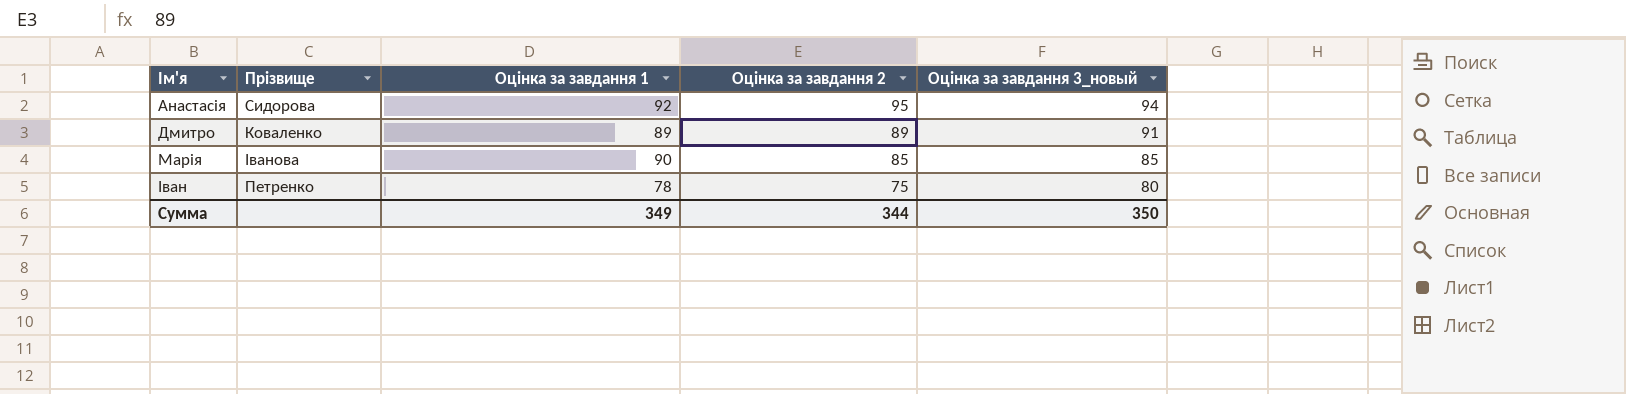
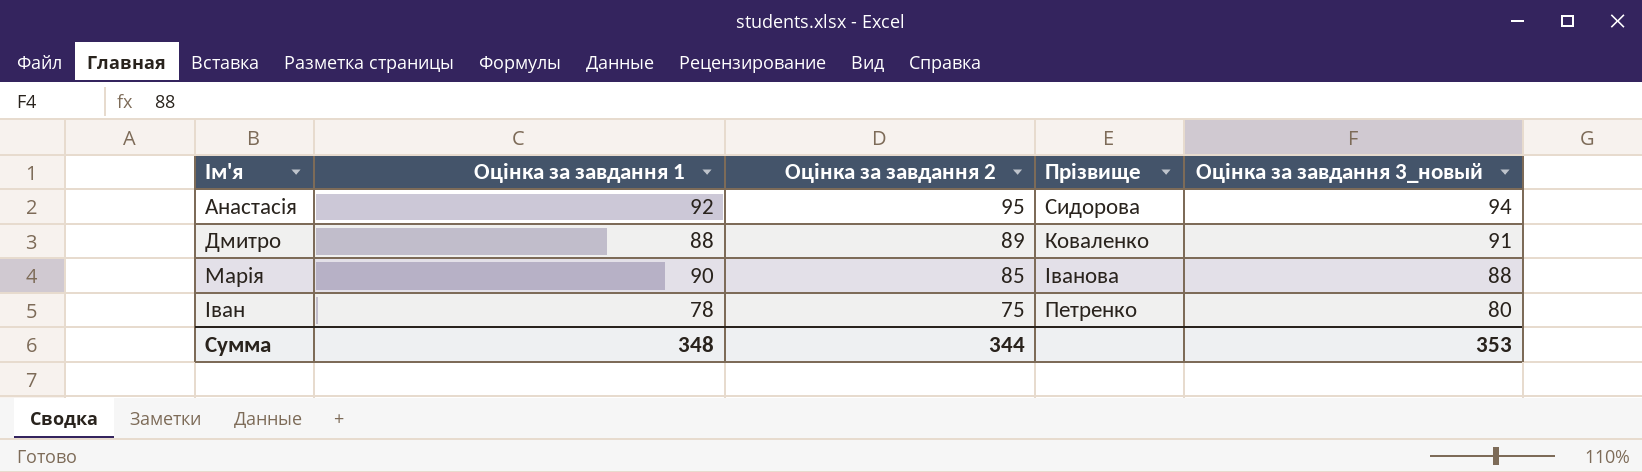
column Прізвище | position: 2 -> 4
Дмитро | Оцінка за завдання 1: 89 -> 88
Марія | Оцінка за завдання 3_новый: 85 -> 88
Сумма | Оцінка за завдання 1: 349 -> 348
Сумма | Оцінка за завдання 3_новый: 350 -> 353

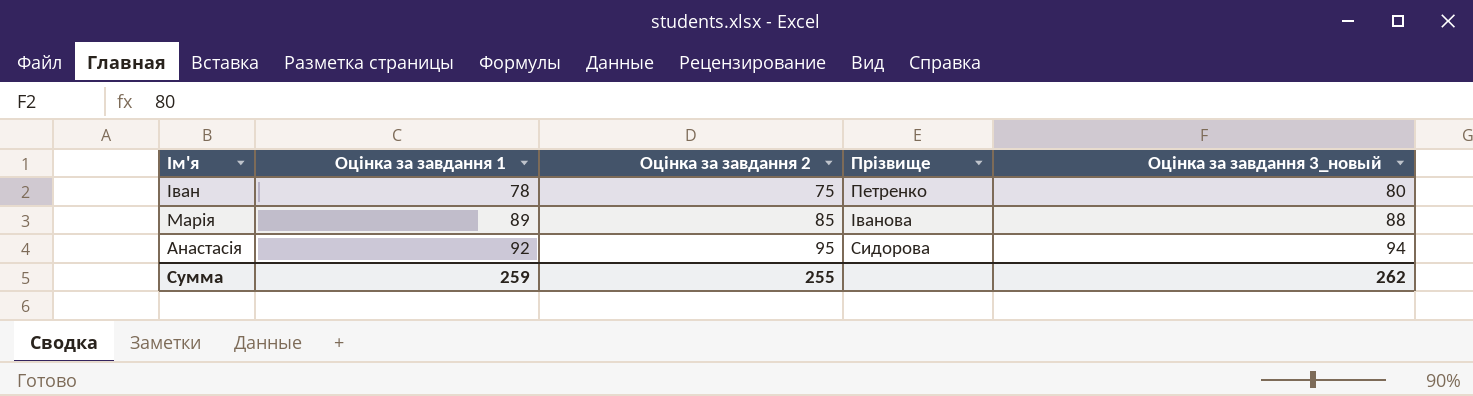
row order: Ім'я ascending -> Ім'я descending
row Дмитро: 88 | 89 | Коваленко | 91 -> none
Марія | Оцінка за завдання 1: 90 -> 89
Сумма | Оцінка за завдання 1: 348 -> 259
Сумма | Оцінка за завдання 2: 344 -> 255
Сумма | Оцінка за завдання 3_новый: 353 -> 262

